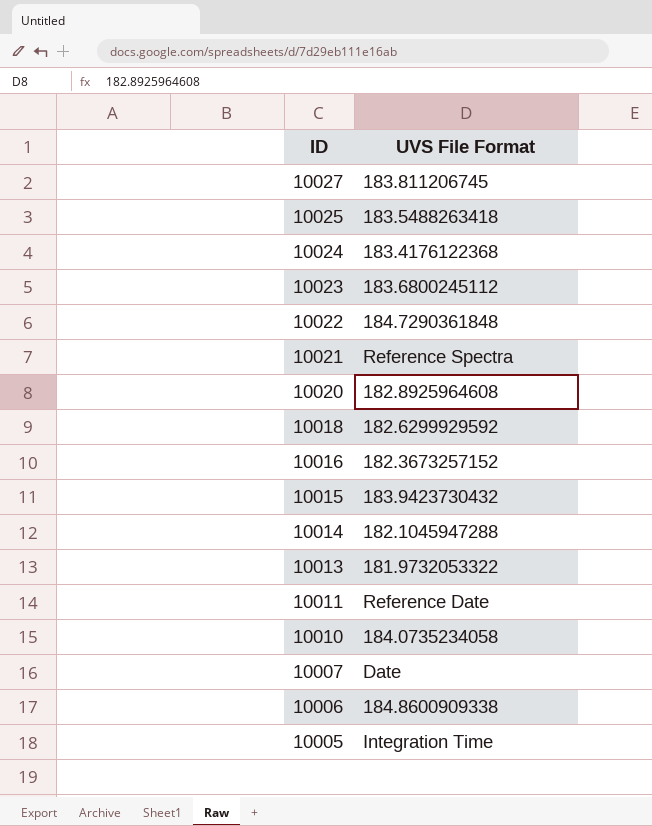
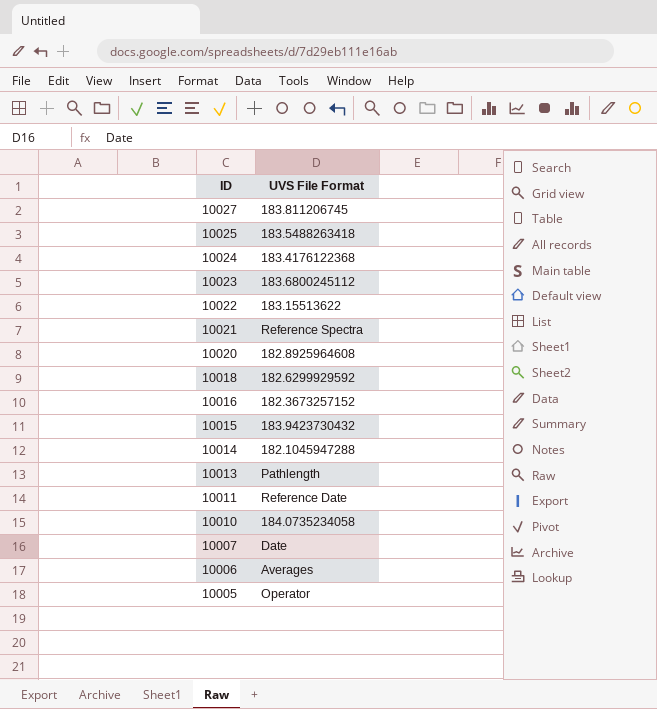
10022 | UVS File Format: 184.7290361848 -> 183.15513622
10013 | UVS File Format: 181.9732053322 -> Pathlength
10006 | UVS File Format: 184.8600909338 -> Averages
10005 | UVS File Format: Integration Time -> Operator

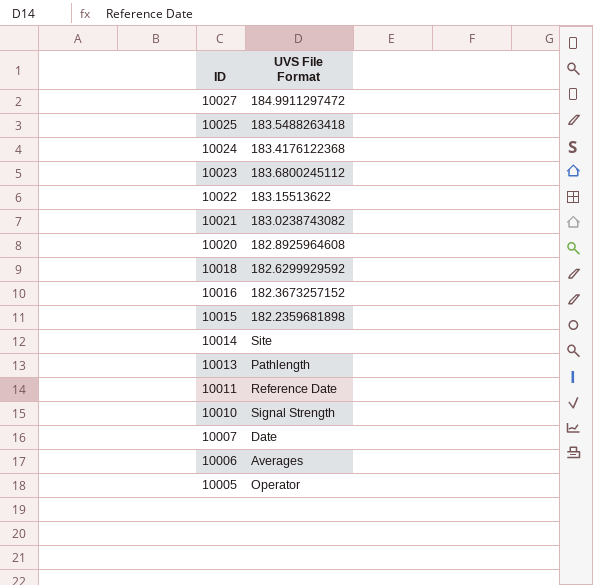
10027 | UVS File Format: 183.811206745 -> 184.9911297472
10021 | UVS File Format: Reference Spectra -> 183.0238743082
10015 | UVS File Format: 183.9423730432 -> 182.2359681898
10014 | UVS File Format: 182.1045947288 -> Site
10010 | UVS File Format: 184.0735234058 -> Signal Strength

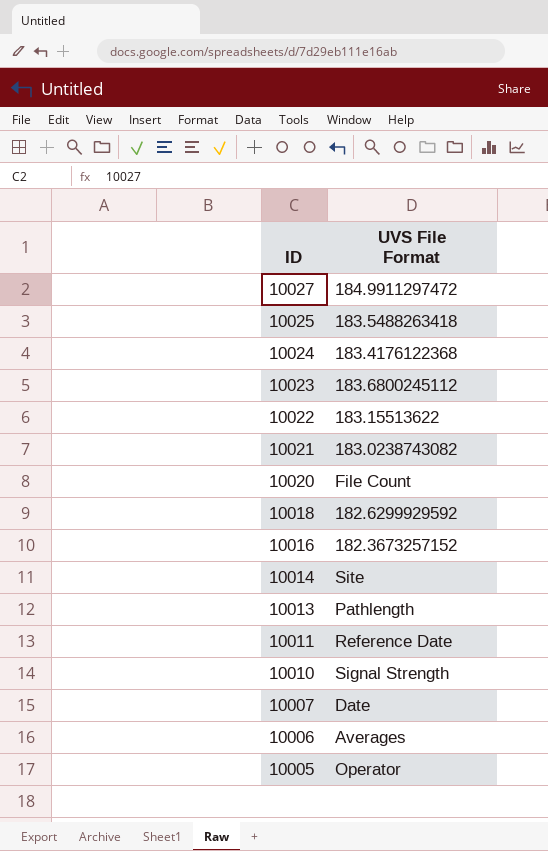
row 10015: 182.2359681898 -> none
10020 | UVS File Format: 182.8925964608 -> File Count

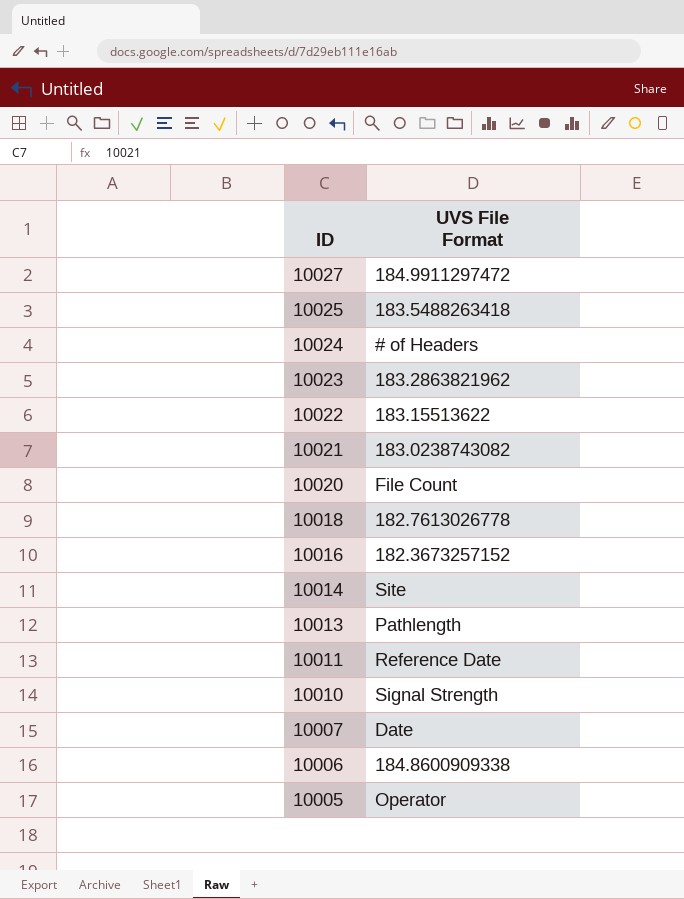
10024 | UVS File Format: 183.4176122368 -> # of Headers
10023 | UVS File Format: 183.6800245112 -> 183.2863821962
10018 | UVS File Format: 182.6299929592 -> 182.7613026778
10006 | UVS File Format: Averages -> 184.8600909338

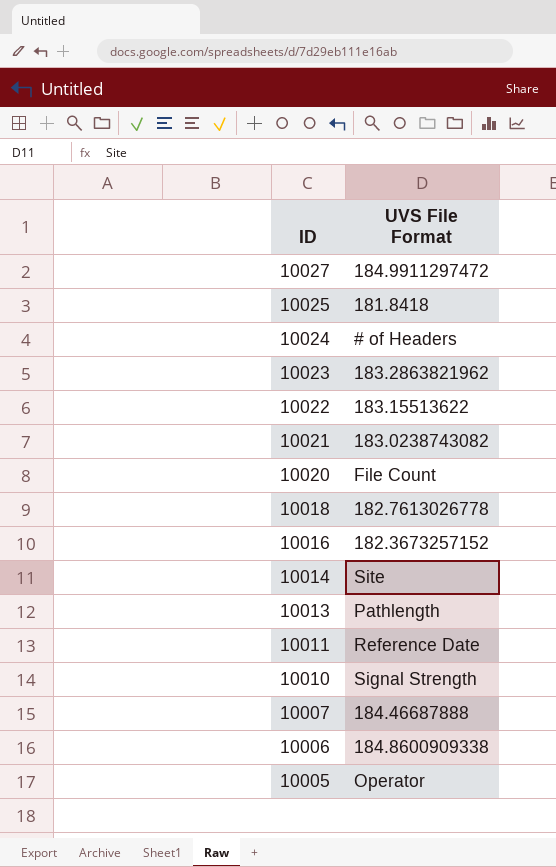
10025 | UVS File Format: 183.5488263418 -> 181.8418
10007 | UVS File Format: Date -> 184.46687888

